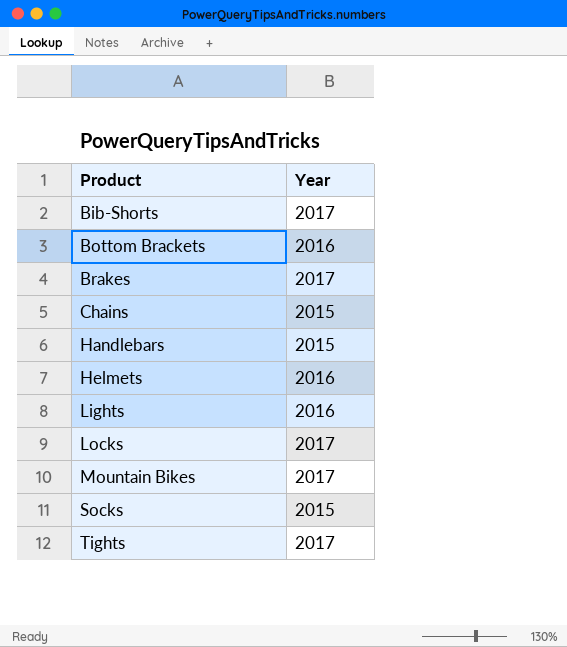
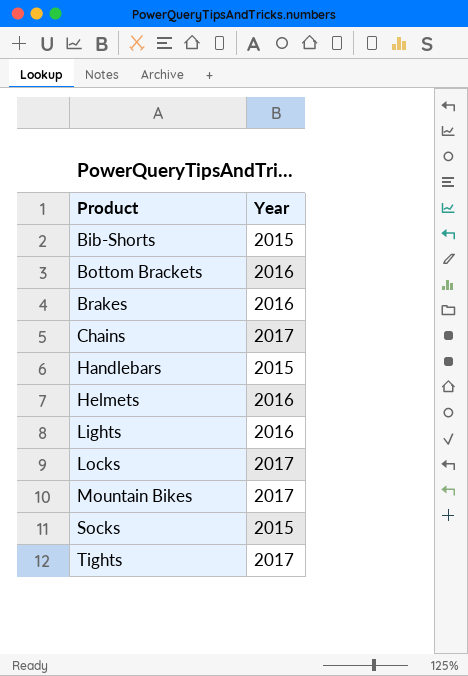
Bib-Shorts | Year: 2017 -> 2015
Brakes | Year: 2017 -> 2016
Chains | Year: 2015 -> 2017

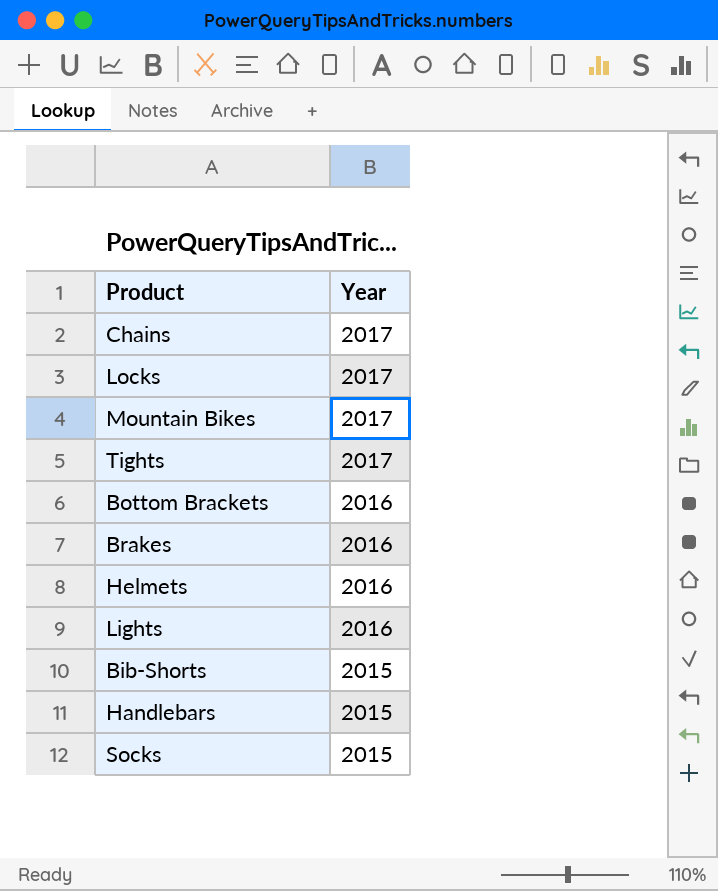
row order: Product ascending -> Year descending

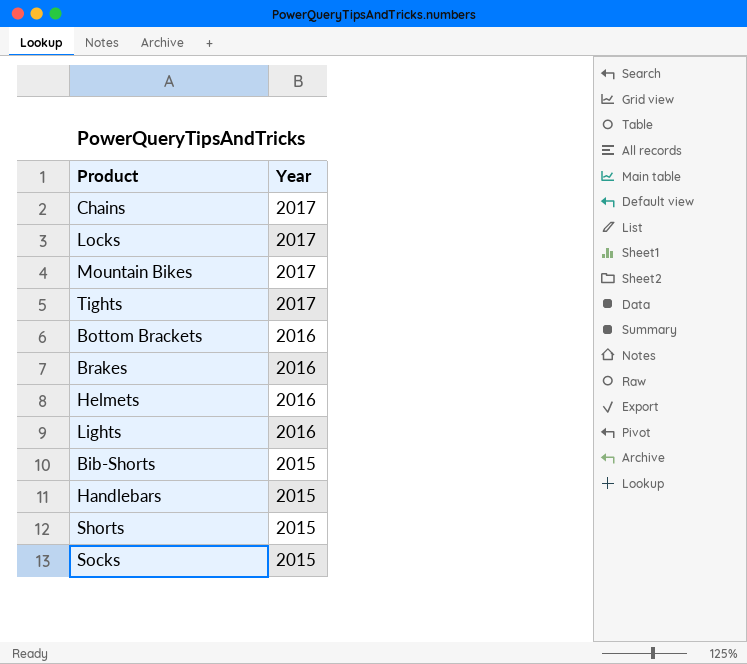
row Shorts: none -> 2015

